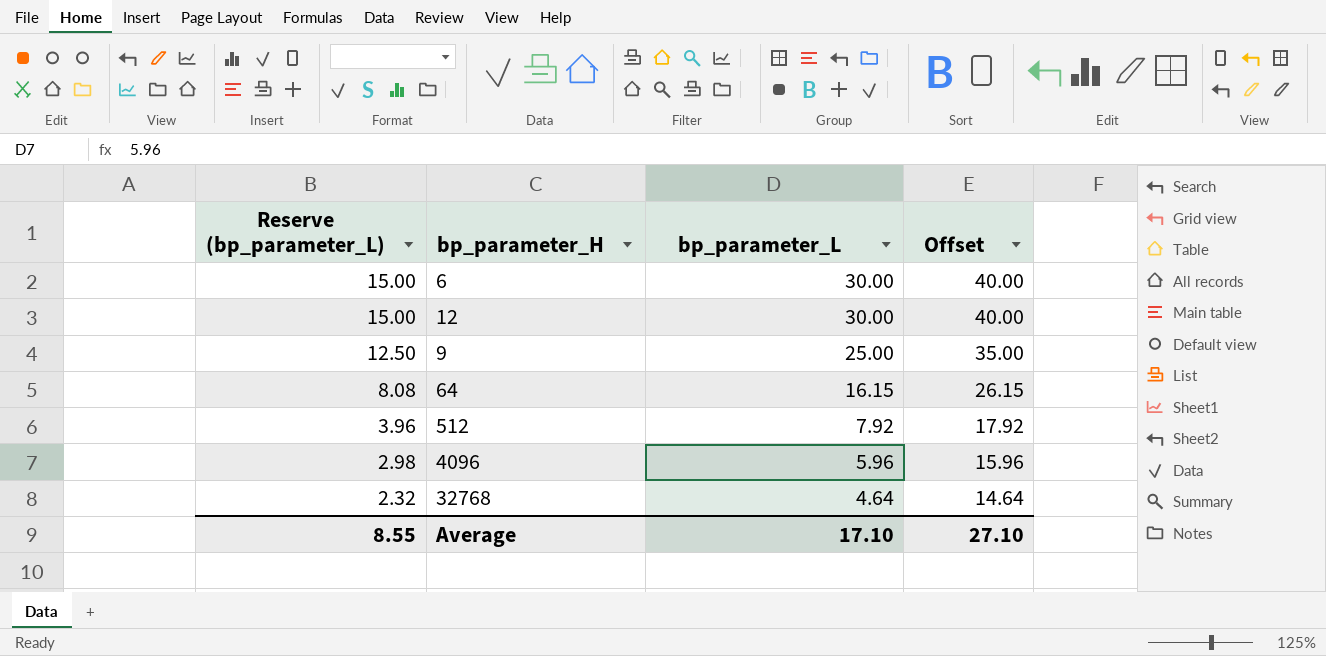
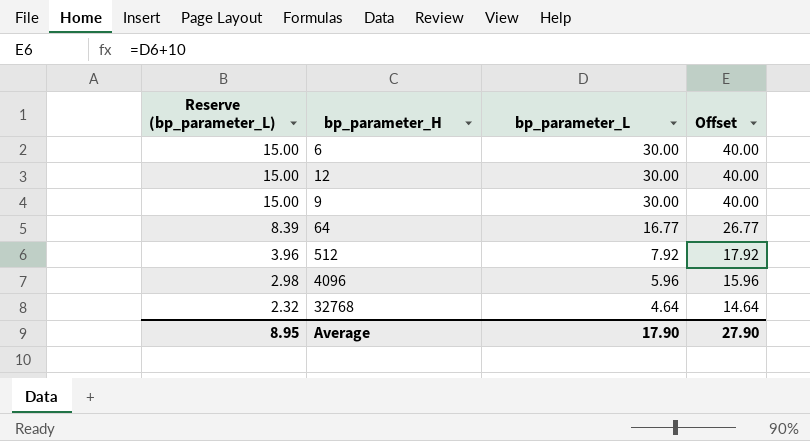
9 | Reserve (bp_parameter_L): 12.50 -> 15.00
9 | bp_parameter_L: 25.00 -> 30.00
9 | Offset: 35.00 -> 40.00
64 | Reserve (bp_parameter_L): 8.08 -> 8.39
64 | bp_parameter_L: 16.15 -> 16.77
64 | Offset: 26.15 -> 26.77
Average | Reserve (bp_parameter_L): 8.55 -> 8.95
Average | bp_parameter_L: 17.10 -> 17.90
Average | Offset: 27.10 -> 27.90

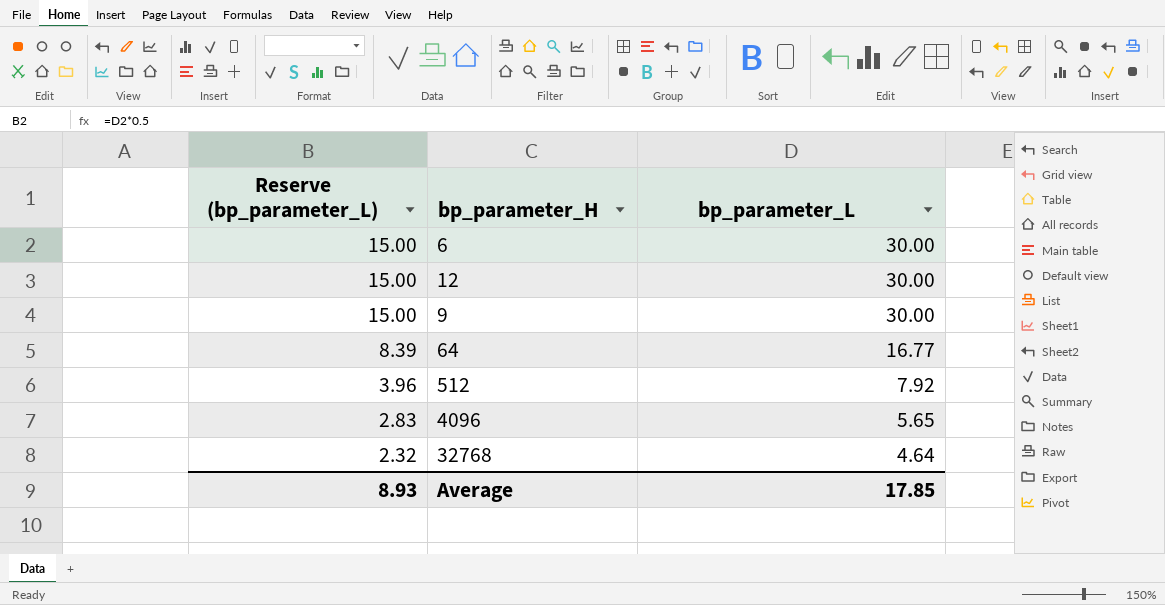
column Offset | formula: [bp_parameter_L] + 10 -> none
4096 | Reserve (bp_parameter_L): 2.98 -> 2.83
4096 | bp_parameter_L: 5.96 -> 5.65
Average | Reserve (bp_parameter_L): 8.95 -> 8.93
Average | bp_parameter_L: 17.90 -> 17.85

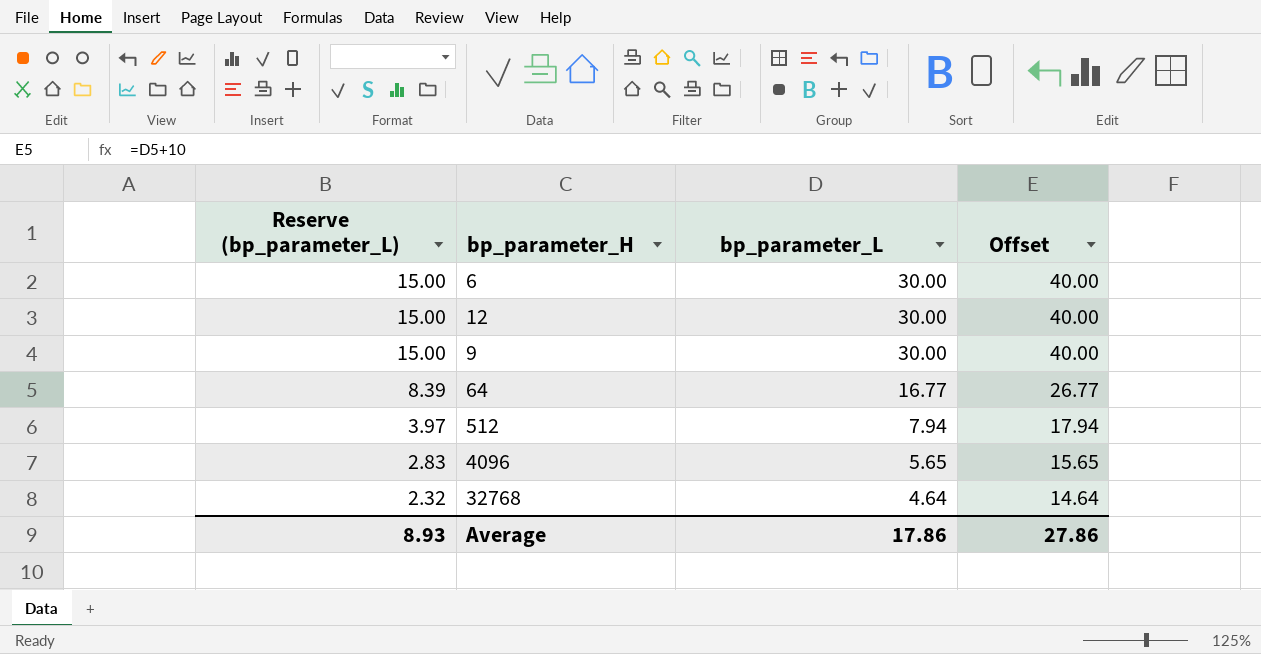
column Offset | formula: none -> [bp_parameter_L] + 10
512 | Reserve (bp_parameter_L): 3.96 -> 3.97
512 | bp_parameter_L: 7.92 -> 7.94
Average | bp_parameter_L: 17.85 -> 17.86

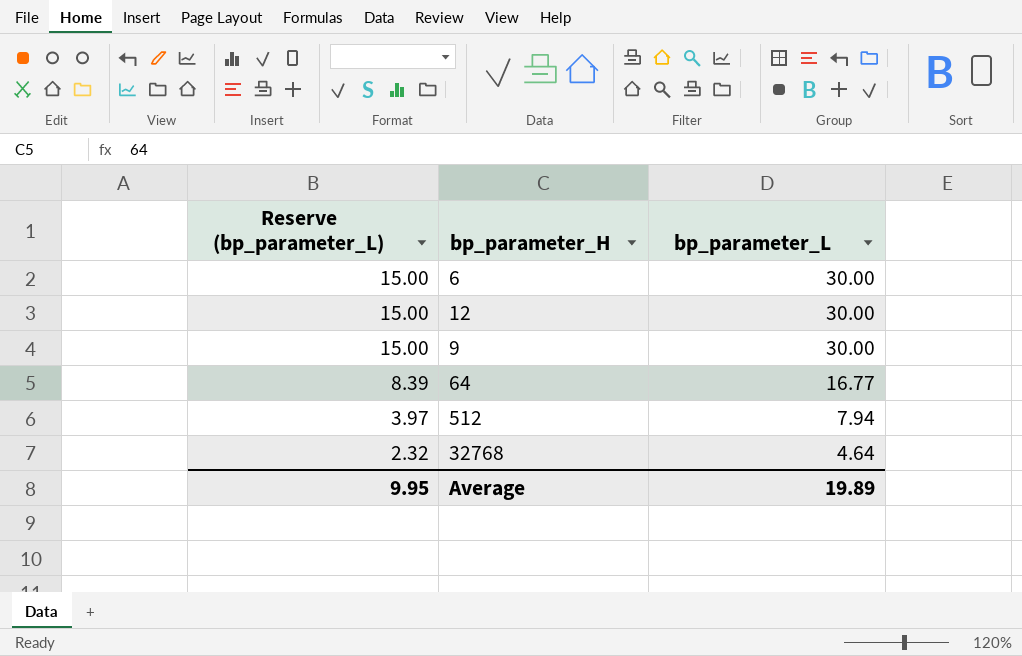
column Offset | formula: [bp_parameter_L] + 10 -> none
row 4096: 2.83 | 5.65 | 15.65 -> none
Average | Reserve (bp_parameter_L): 8.93 -> 9.95
Average | bp_parameter_L: 17.86 -> 19.89

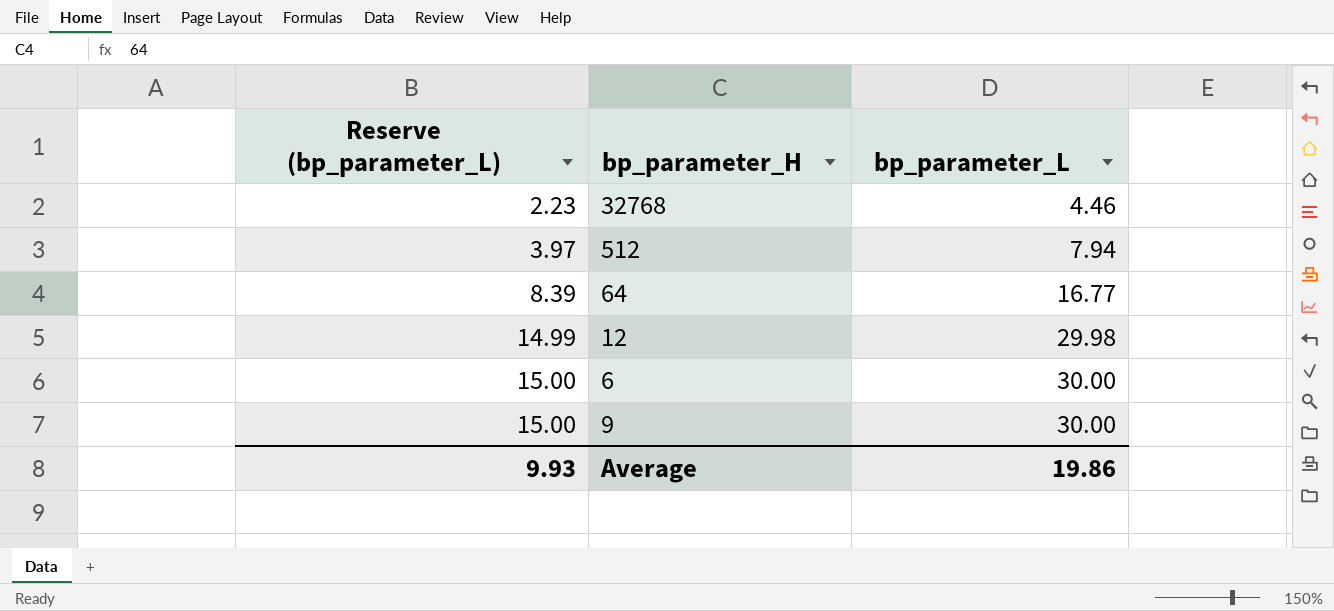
row order: Reserve (bp_parameter_L) descending -> Reserve (bp_parameter_L) ascending
32768 | Reserve (bp_parameter_L): 2.32 -> 2.23
32768 | bp_parameter_L: 4.64 -> 4.46
12 | Reserve (bp_parameter_L): 15.00 -> 14.99
12 | bp_parameter_L: 30.00 -> 29.98
Average | Reserve (bp_parameter_L): 9.95 -> 9.93
Average | bp_parameter_L: 19.89 -> 19.86

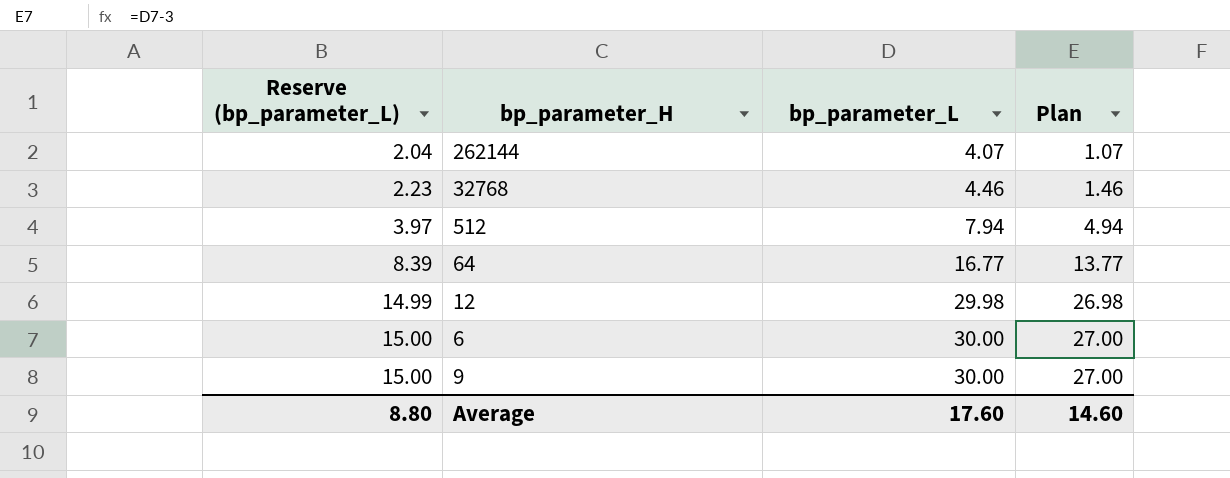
column Plan | formula: none -> [bp_parameter_L] - 3
row 262144: none -> 2.04 | 4.07 | 1.07
Average | Reserve (bp_parameter_L): 9.93 -> 8.80
Average | bp_parameter_L: 19.86 -> 17.60

